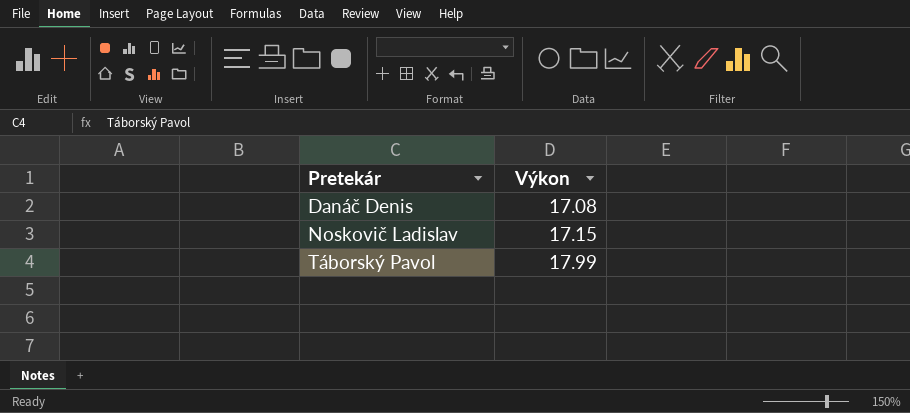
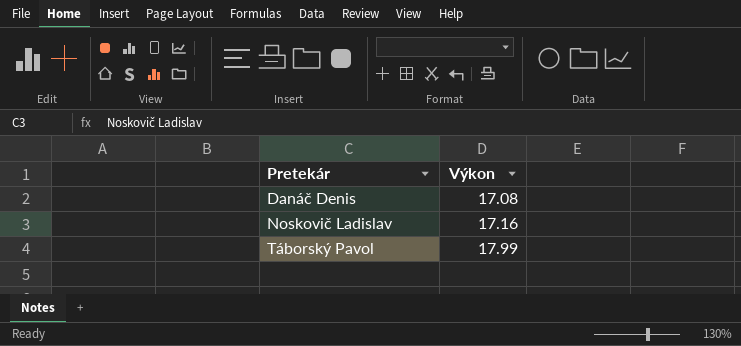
Noskovič Ladislav | Výkon: 17.15 -> 17.16

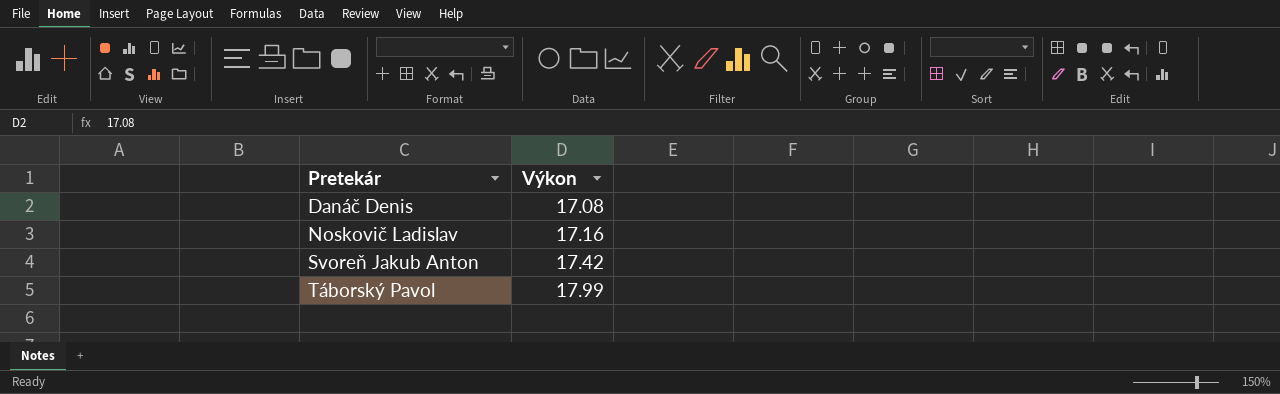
row Svoreň Jakub Anton: none -> 17.42

